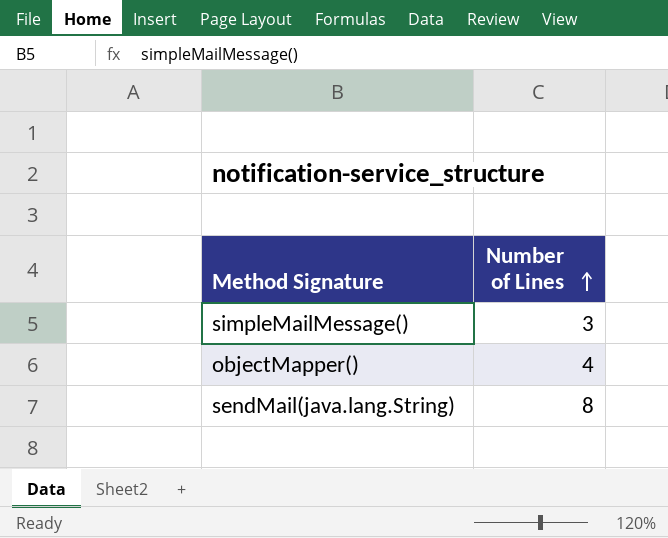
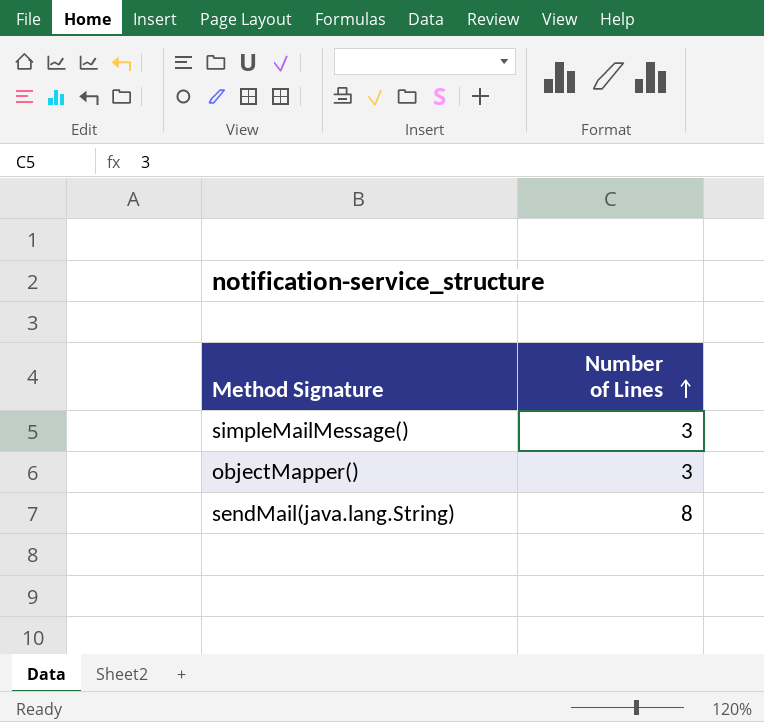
objectMapper() | Number of Lines: 4 -> 3

